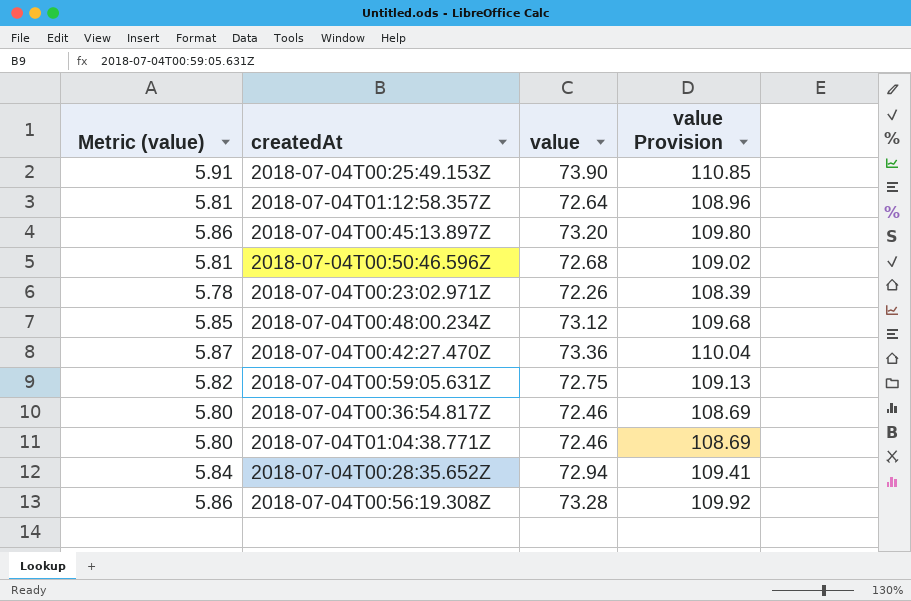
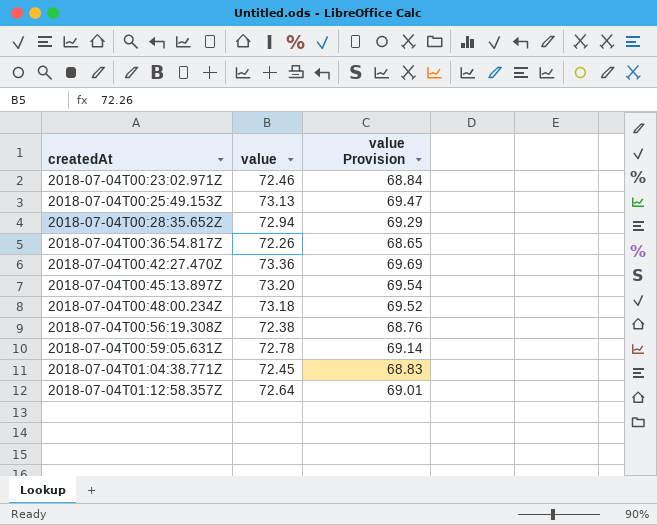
row order: none -> createdAt ascending
column Metric (value) | formula: [value] * 0.08 -> none
column value Provision | formula: [value] * 1.5 -> [value] * 0.95
row 2018-07-04T00:50:46.596Z: 5.81 | 72.68 | 109.02 -> none
2018-07-04T00:23:02.971Z | value: 72.26 -> 72.46
2018-07-04T00:25:49.153Z | value: 73.90 -> 73.13
2018-07-04T00:36:54.817Z | value: 72.46 -> 72.26
2018-07-04T00:48:00.234Z | value: 73.12 -> 73.18
2018-07-04T00:56:19.308Z | value: 73.28 -> 72.38
2018-07-04T00:59:05.631Z | value: 72.75 -> 72.78
2018-07-04T01:04:38.771Z | value: 72.46 -> 72.45

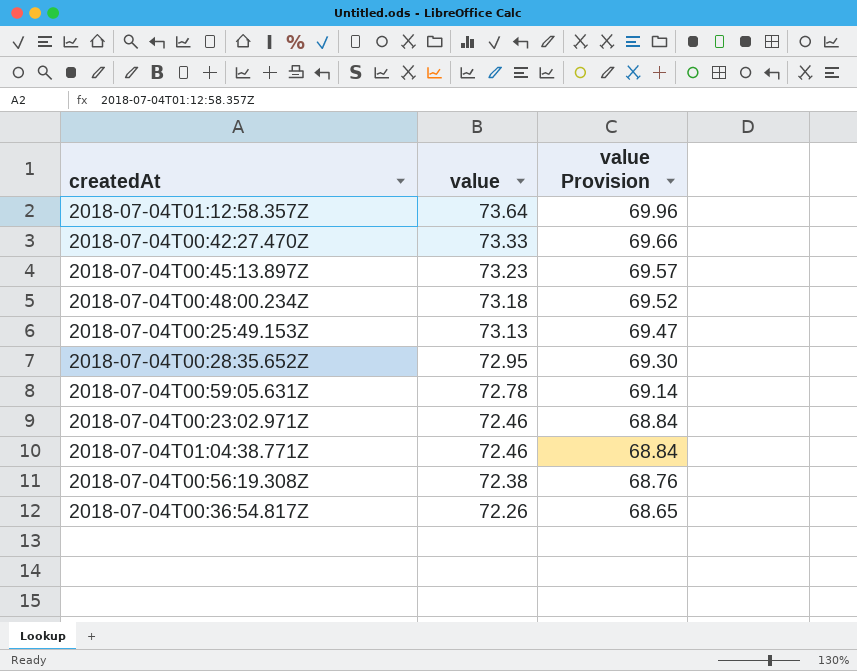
row order: createdAt ascending -> value descending
2018-07-04T01:12:58.357Z | value: 72.64 -> 73.64
2018-07-04T01:12:58.357Z | value Provision: 69.01 -> 69.96
2018-07-04T00:42:27.470Z | value: 73.36 -> 73.33
2018-07-04T00:42:27.470Z | value Provision: 69.69 -> 69.66
2018-07-04T00:45:13.897Z | value: 73.20 -> 73.23
2018-07-04T00:45:13.897Z | value Provision: 69.54 -> 69.57
2018-07-04T00:28:35.652Z | value: 72.94 -> 72.95
2018-07-04T00:28:35.652Z | value Provision: 69.29 -> 69.30
2018-07-04T01:04:38.771Z | value: 72.45 -> 72.46
2018-07-04T01:04:38.771Z | value Provision: 68.83 -> 68.84

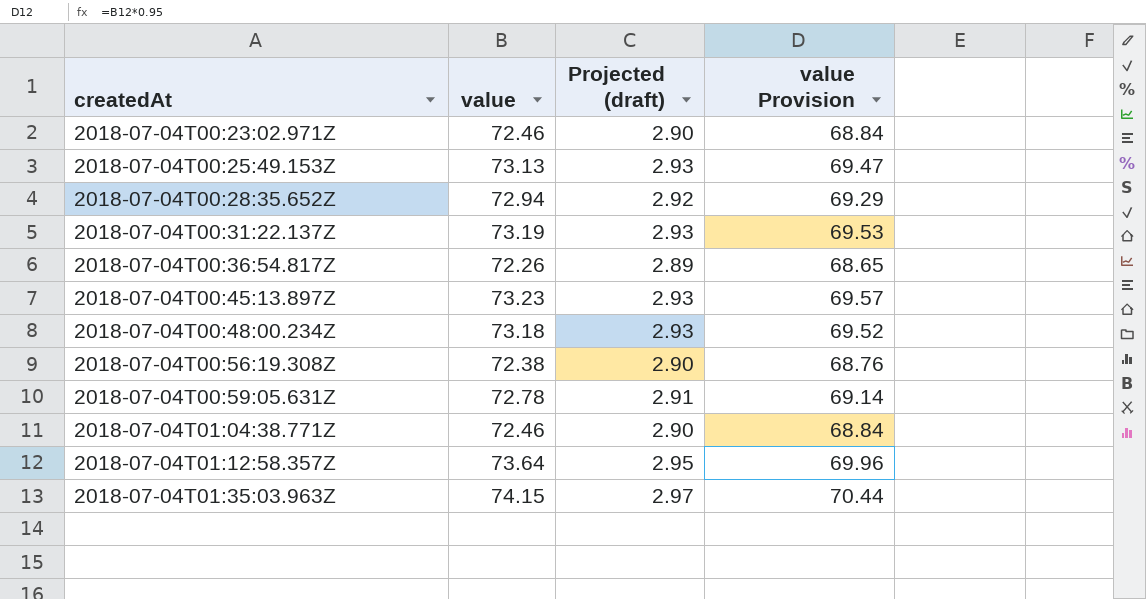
row order: value descending -> createdAt ascending
column Projected (draft) | formula: none -> [value] * 0.04
row 2018-07-04T00:42:27.470Z: 73.33 | 69.66 -> none
2018-07-04T00:28:35.652Z | value: 72.95 -> 72.94
2018-07-04T00:28:35.652Z | value Provision: 69.30 -> 69.29
row 2018-07-04T00:31:22.137Z: none -> 73.19 | 2.93 | 69.53
row 2018-07-04T01:35:03.963Z: none -> 74.15 | 2.97 | 70.44

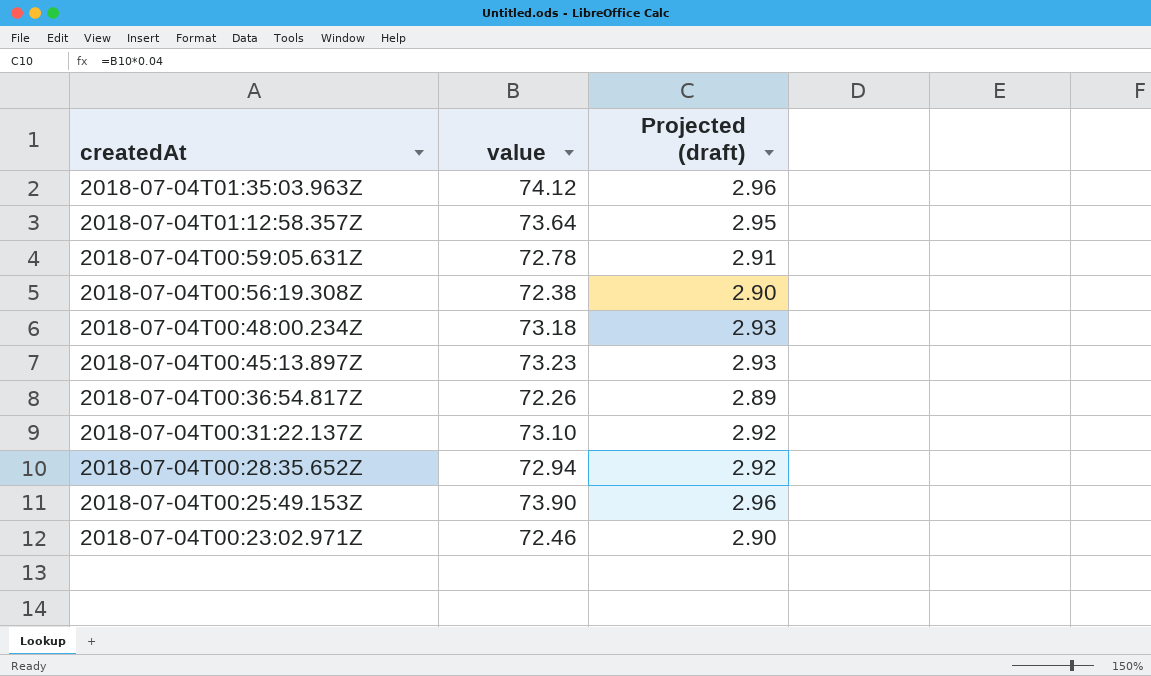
row order: createdAt ascending -> createdAt descending
column value Provision | formula: [value] * 0.95 -> none
row 2018-07-04T01:04:38.771Z: 72.46 | 2.90 | 68.84 -> none
2018-07-04T01:35:03.963Z | value: 74.15 -> 74.12
2018-07-04T01:35:03.963Z | Projected (draft): 2.97 -> 2.96
2018-07-04T00:31:22.137Z | value: 73.19 -> 73.10
2018-07-04T00:31:22.137Z | Projected (draft): 2.93 -> 2.92
2018-07-04T00:25:49.153Z | value: 73.13 -> 73.90
2018-07-04T00:25:49.153Z | Projected (draft): 2.93 -> 2.96

